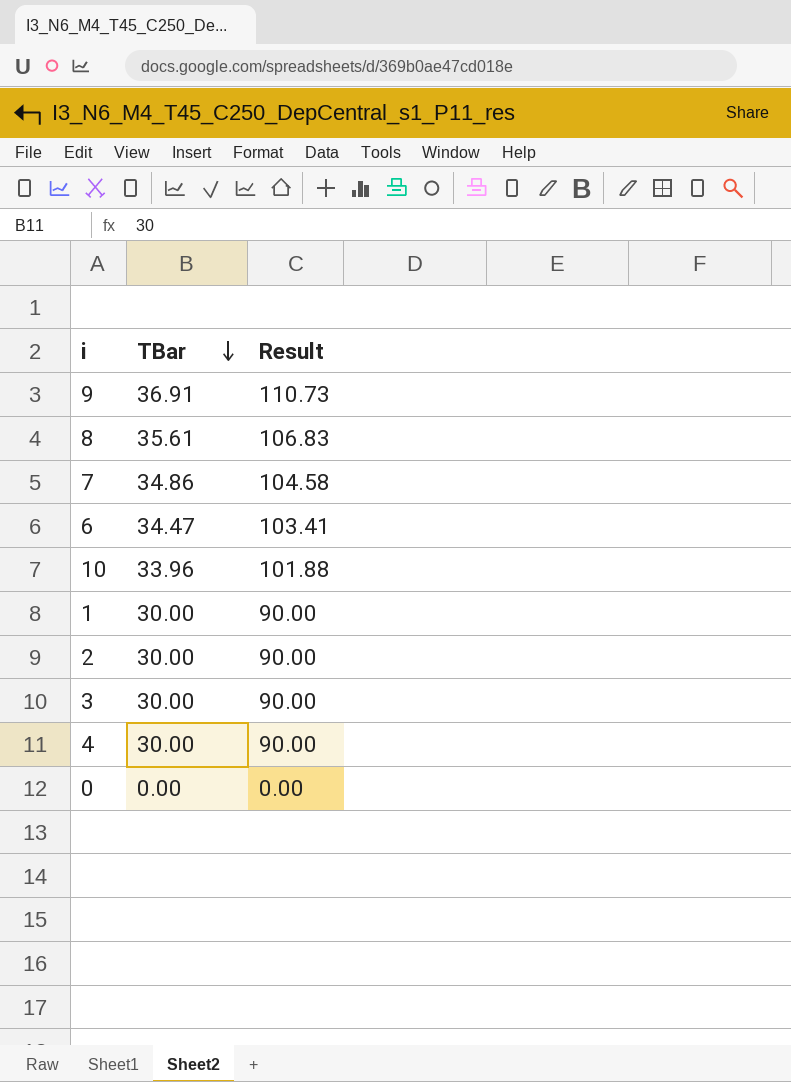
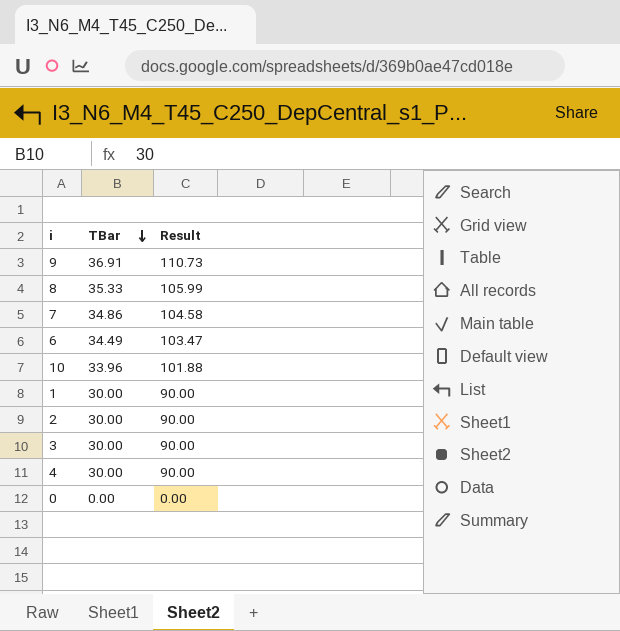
8 | TBar: 35.61 -> 35.33
8 | Result: 106.83 -> 105.99
6 | TBar: 34.47 -> 34.49
6 | Result: 103.41 -> 103.47

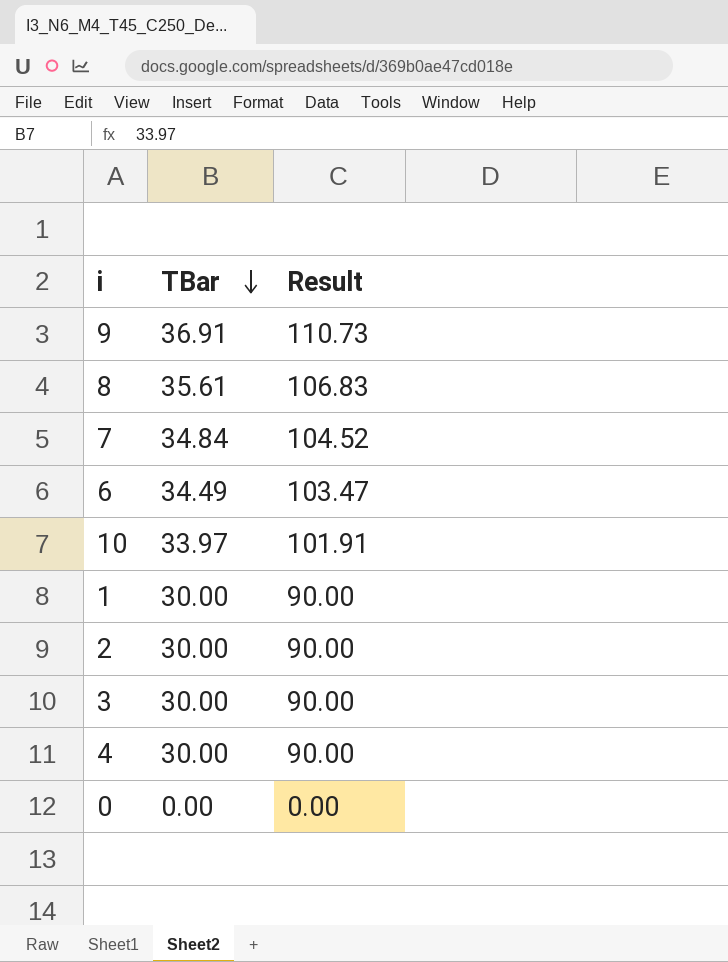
8 | TBar: 35.33 -> 35.61
8 | Result: 105.99 -> 106.83
7 | TBar: 34.86 -> 34.84
7 | Result: 104.58 -> 104.52
10 | TBar: 33.96 -> 33.97
10 | Result: 101.88 -> 101.91

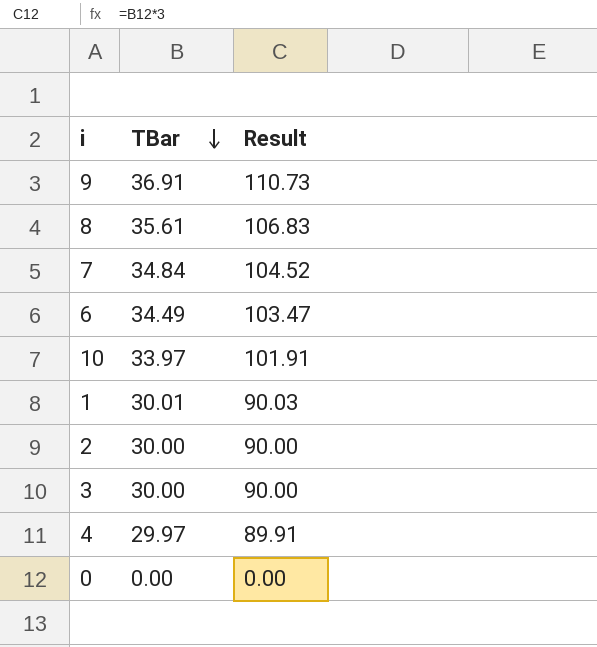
1 | TBar: 30.00 -> 30.01
1 | Result: 90.00 -> 90.03
4 | TBar: 30.00 -> 29.97
4 | Result: 90.00 -> 89.91

